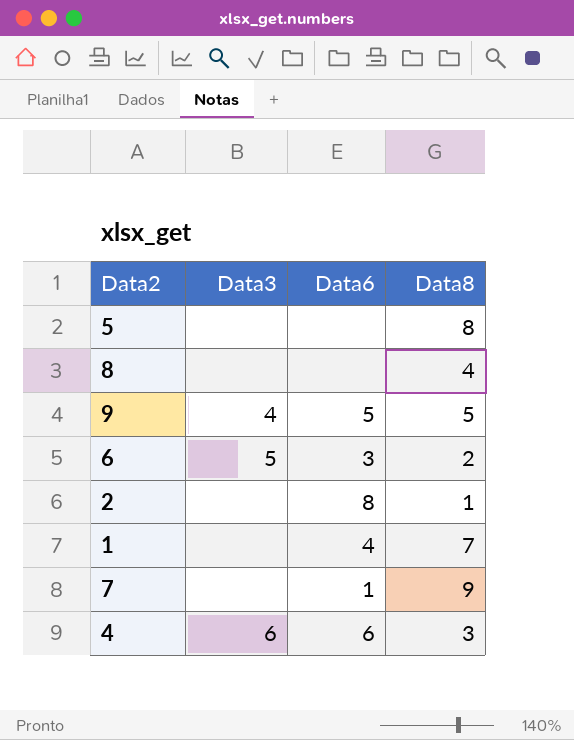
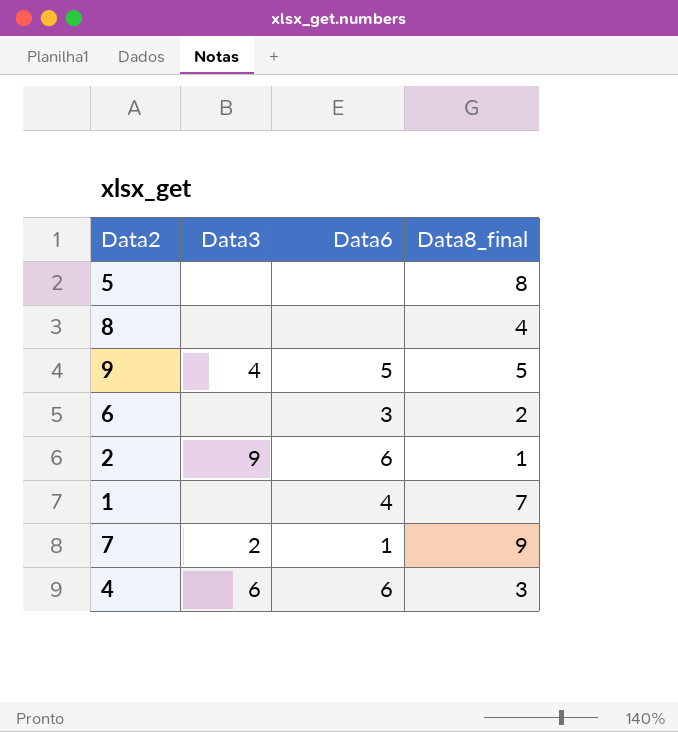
column name: Data8 -> Data8_final
6 | Data3: 5 -> none
2 | Data3: none -> 9
2 | Data6: 8 -> 6
7 | Data3: none -> 2

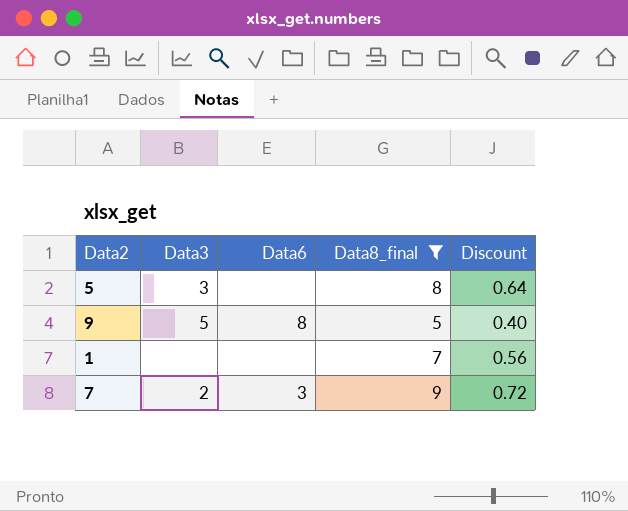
filter: none -> Data8_final >= 5
column Discount | formula: none -> [Data8_final] * 0.08
5 | Data3: none -> 3
9 | Data3: 4 -> 5
9 | Data6: 5 -> 8
1 | Data6: 4 -> none
7 | Data6: 1 -> 3

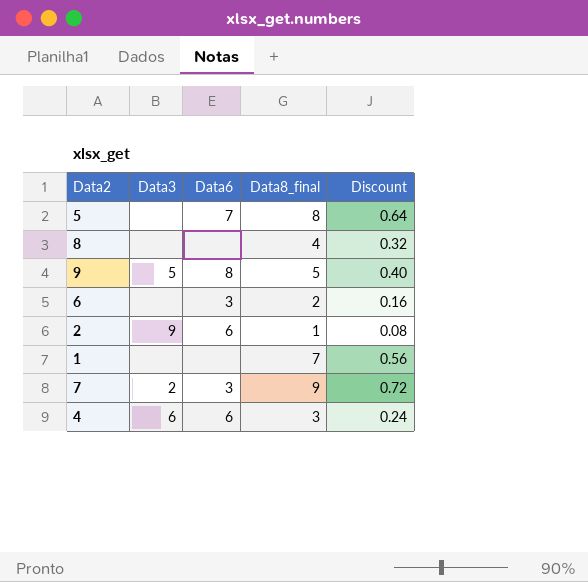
filter: Data8_final >= 5 -> none
5 | Data3: 3 -> none
5 | Data6: none -> 7

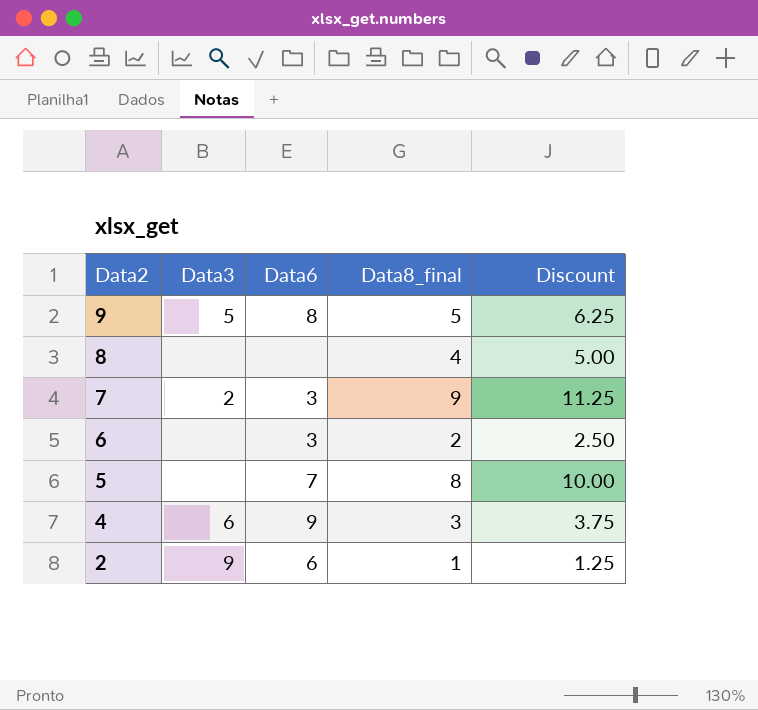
row order: none -> Data2 descending
column Discount | formula: [Data8_final] * 0.08 -> [Data8_final] * 1.25
row 1: none | none | 7 | 0.56 -> none
4 | Data6: 6 -> 9

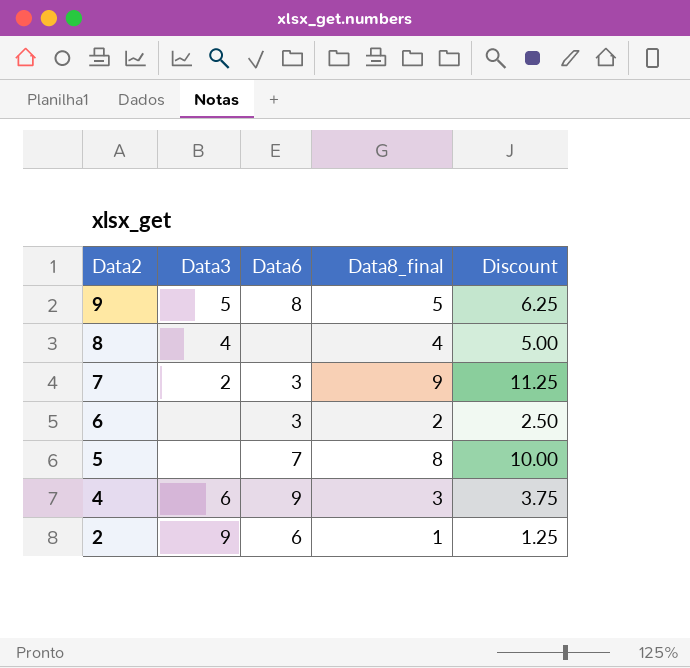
8 | Data3: none -> 4

